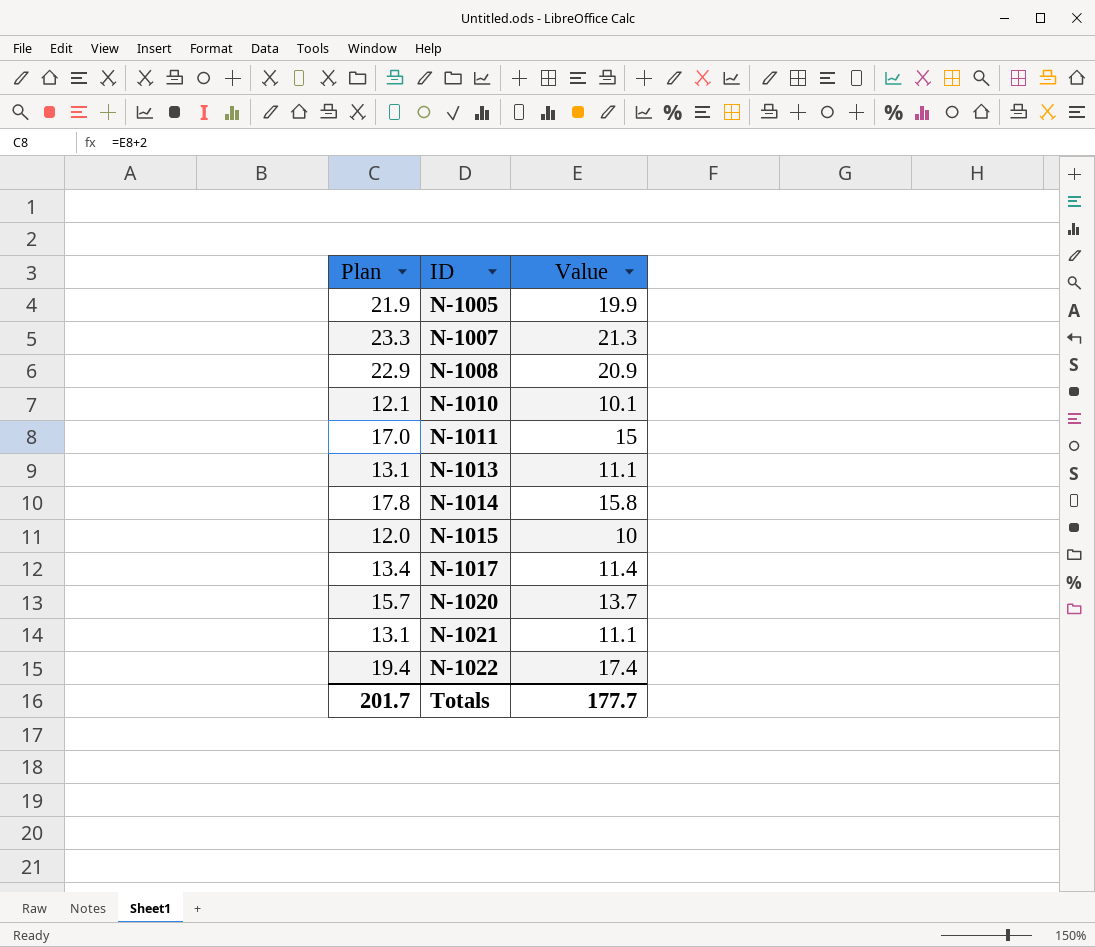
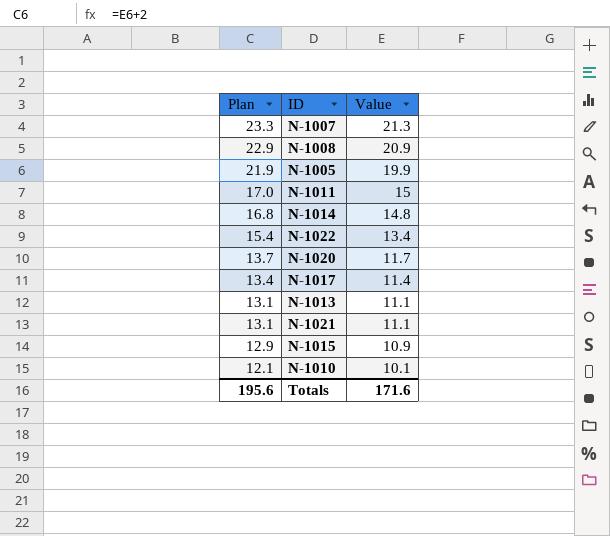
row order: ID ascending -> Plan descending
N-1014 | Plan: 17.8 -> 16.8
N-1014 | Value: 15.8 -> 14.8
N-1022 | Plan: 19.4 -> 15.4
N-1022 | Value: 17.4 -> 13.4
N-1020 | Plan: 15.7 -> 13.7
N-1020 | Value: 13.7 -> 11.7
N-1015 | Plan: 12.0 -> 12.9
N-1015 | Value: 10 -> 10.9
Totals | Plan: 201.7 -> 195.6
Totals | Value: 177.7 -> 171.6

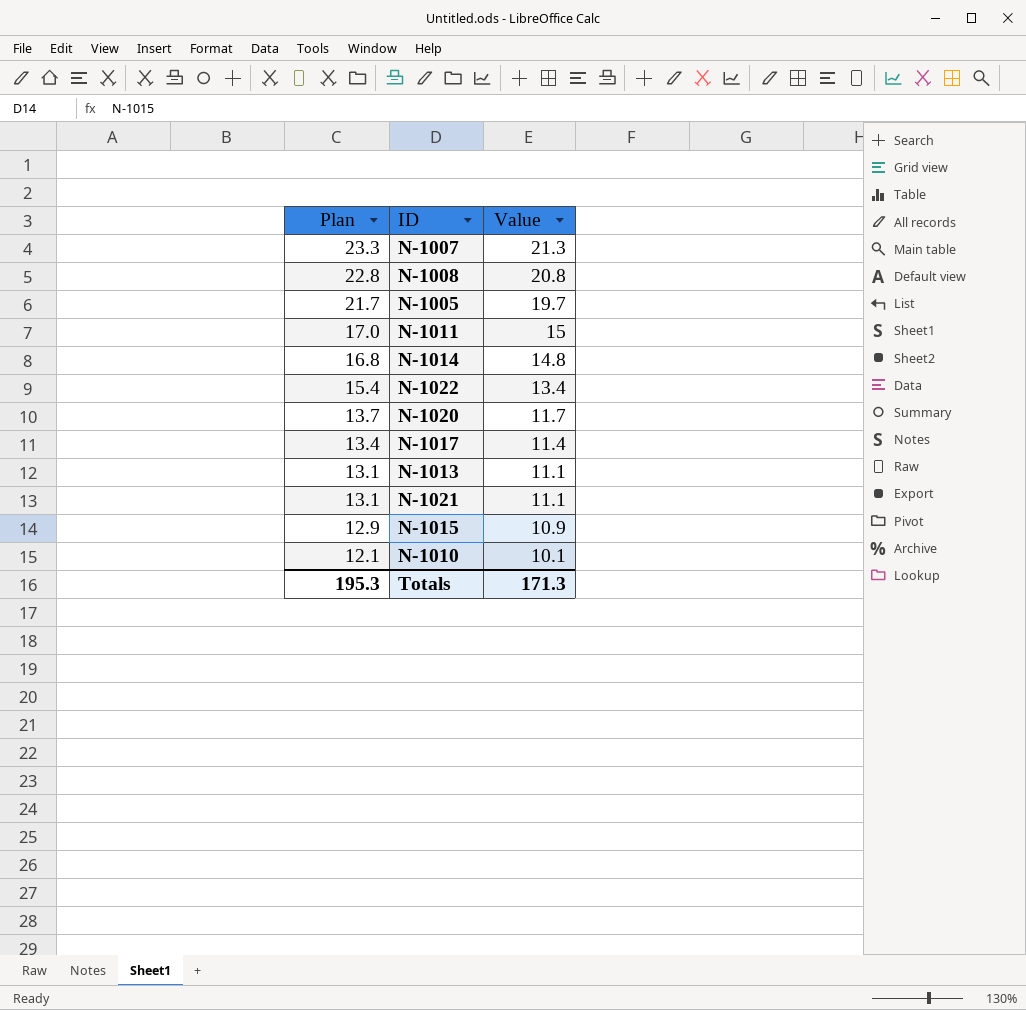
N-1008 | Plan: 22.9 -> 22.8
N-1008 | Value: 20.9 -> 20.8
N-1005 | Plan: 21.9 -> 21.7
N-1005 | Value: 19.9 -> 19.7
Totals | Plan: 195.6 -> 195.3
Totals | Value: 171.6 -> 171.3

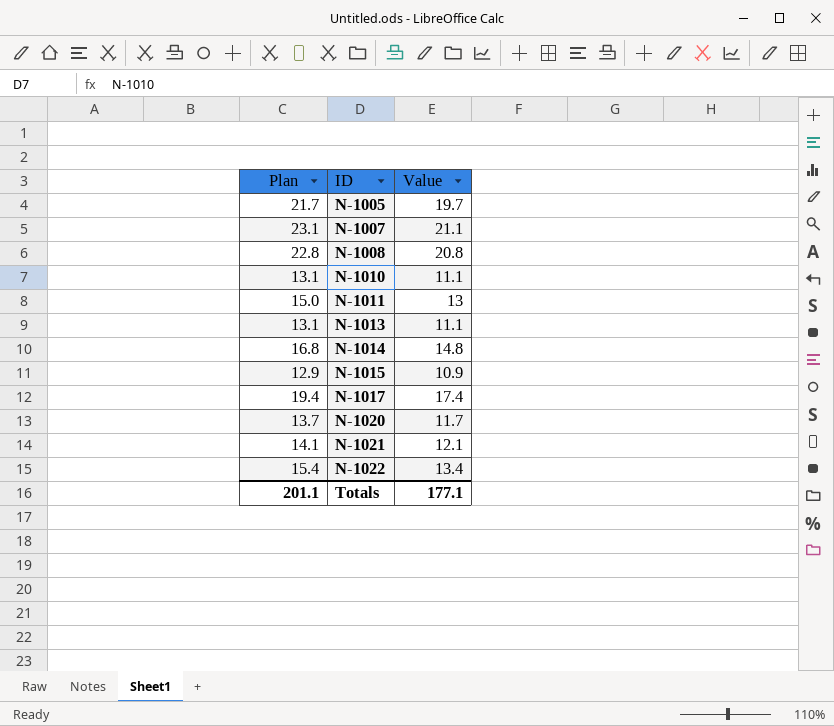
row order: Plan descending -> ID ascending
N-1007 | Plan: 23.3 -> 23.1
N-1007 | Value: 21.3 -> 21.1
N-1010 | Plan: 12.1 -> 13.1
N-1010 | Value: 10.1 -> 11.1
N-1011 | Plan: 17.0 -> 15.0
N-1011 | Value: 15 -> 13
N-1017 | Plan: 13.4 -> 19.4
N-1017 | Value: 11.4 -> 17.4
N-1021 | Plan: 13.1 -> 14.1
N-1021 | Value: 11.1 -> 12.1
Totals | Plan: 195.3 -> 201.1
Totals | Value: 171.3 -> 177.1

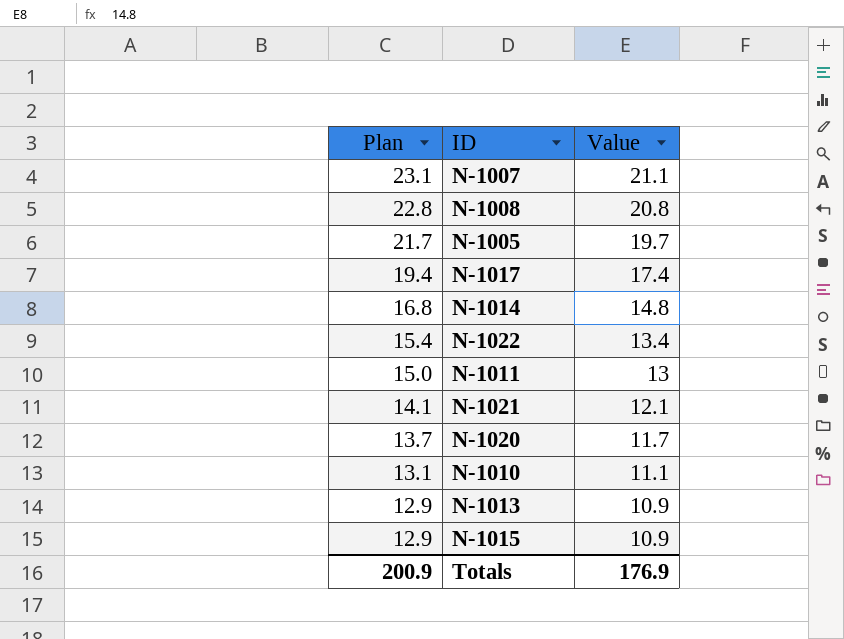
row order: ID ascending -> Plan descending
N-1013 | Plan: 13.1 -> 12.9
N-1013 | Value: 11.1 -> 10.9
Totals | Plan: 201.1 -> 200.9
Totals | Value: 177.1 -> 176.9

